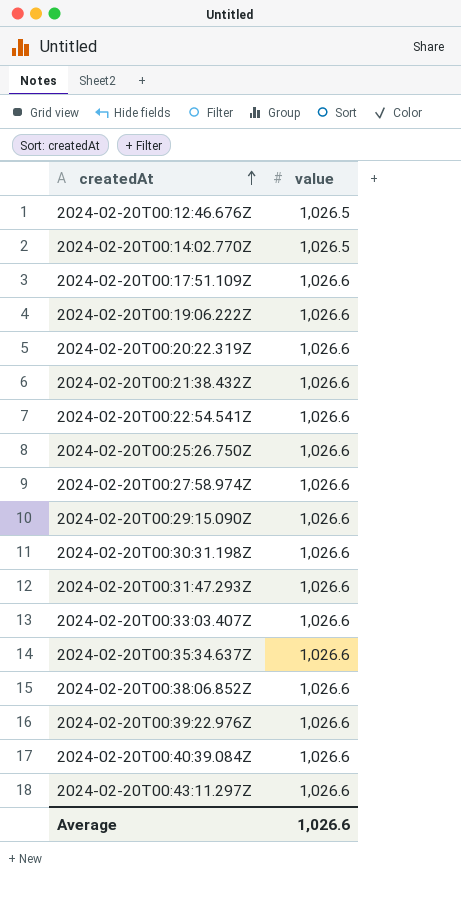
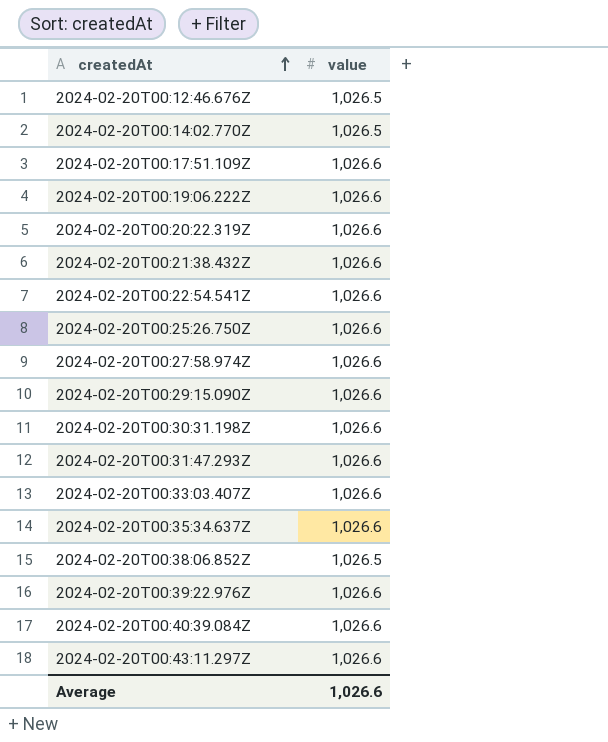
2024-02-20T00:38:06.852Z | value: 1,026.6 -> 1,026.5

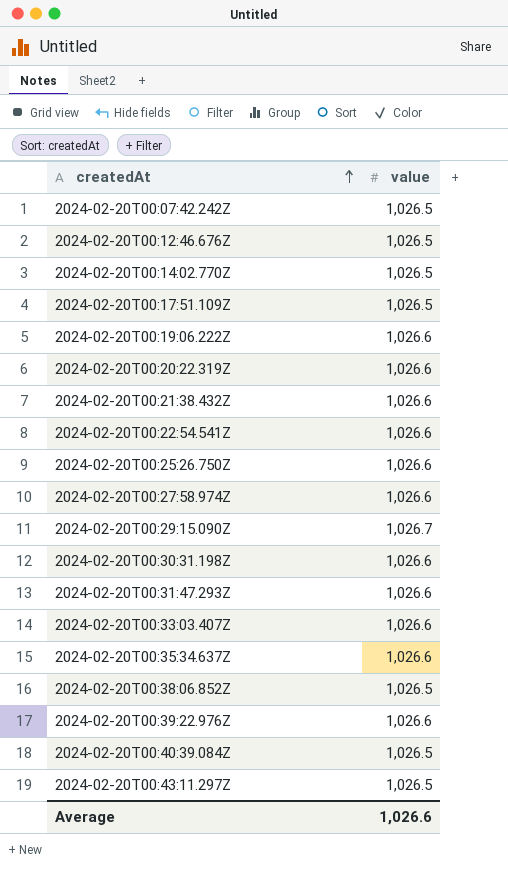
row 2024-02-20T00:07:42.242Z: none -> 1,026.5
2024-02-20T00:17:51.109Z | value: 1,026.6 -> 1,026.5
2024-02-20T00:29:15.090Z | value: 1,026.6 -> 1,026.7
2024-02-20T00:40:39.084Z | value: 1,026.6 -> 1,026.5
2024-02-20T00:43:11.297Z | value: 1,026.6 -> 1,026.5

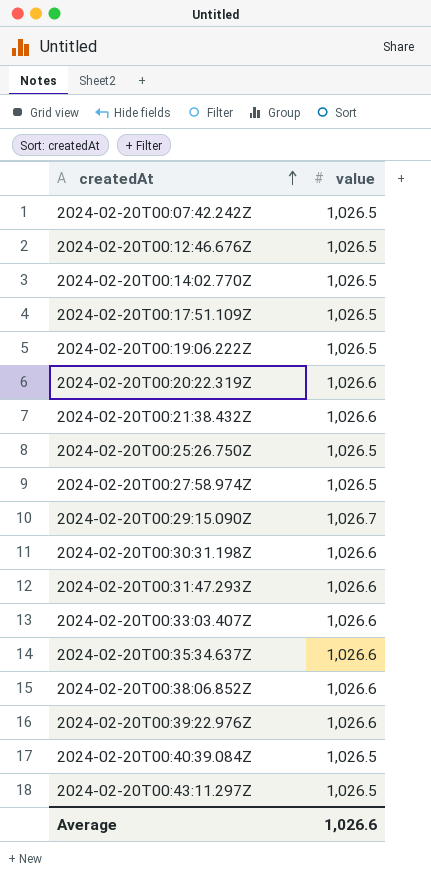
row 2024-02-20T00:22:54.541Z: 1,026.6 -> none
2024-02-20T00:19:06.222Z | value: 1,026.6 -> 1,026.5
2024-02-20T00:25:26.750Z | value: 1,026.6 -> 1,026.5
2024-02-20T00:27:58.974Z | value: 1,026.6 -> 1,026.5
2024-02-20T00:38:06.852Z | value: 1,026.5 -> 1,026.6

